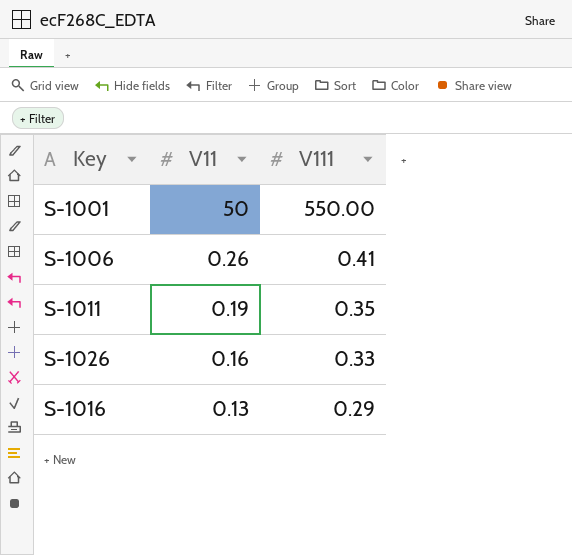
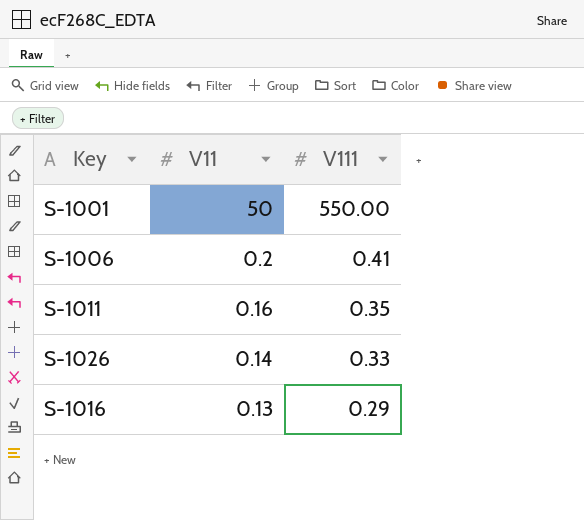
S-1006 | V11: 0.26 -> 0.2
S-1011 | V11: 0.19 -> 0.16
S-1026 | V11: 0.16 -> 0.14

